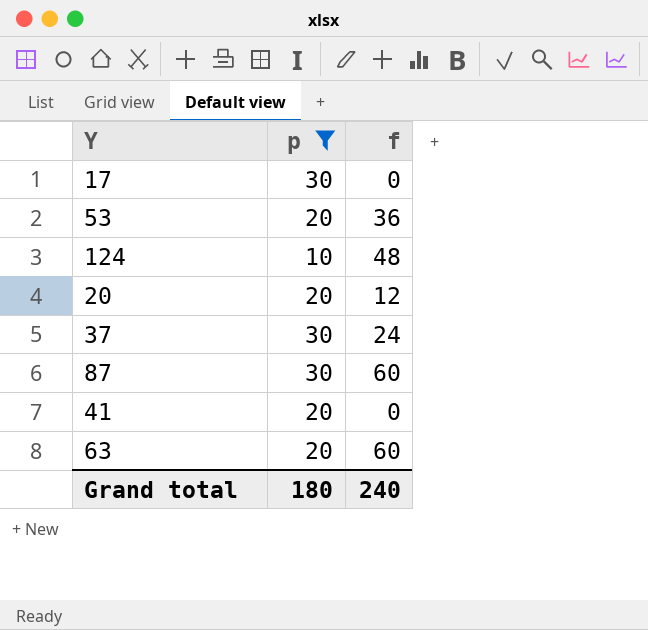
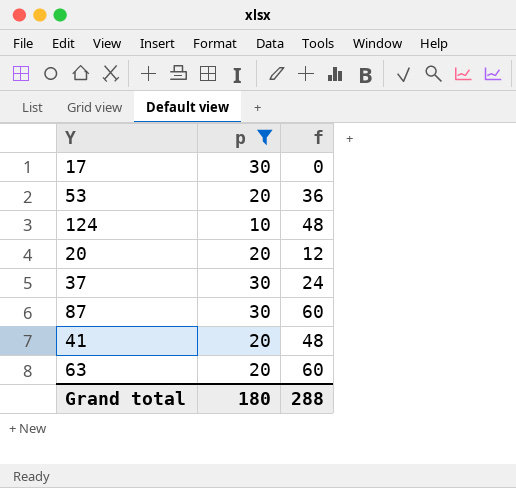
41 | f: 0 -> 48
Grand total | f: 240 -> 288

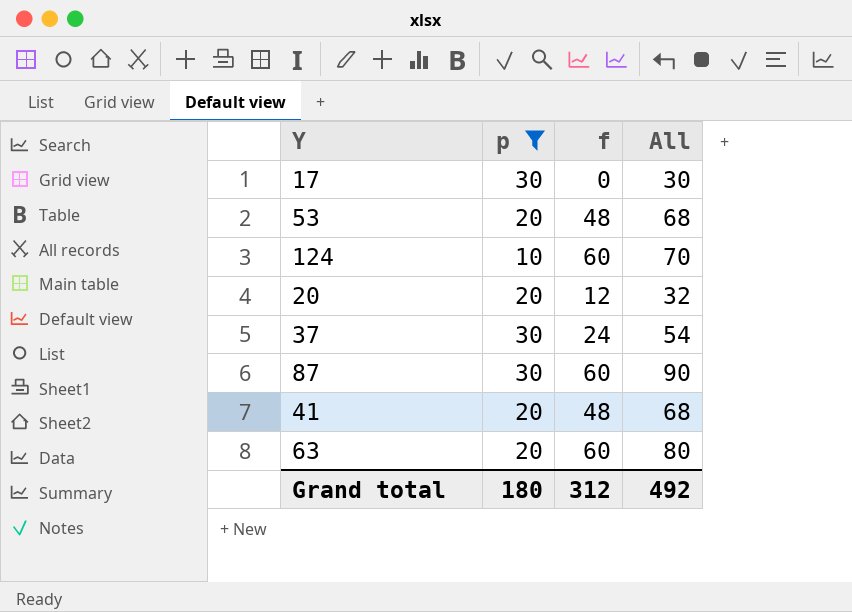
column All | formula: none -> [p] + [f]
53 | f: 36 -> 48
124 | f: 48 -> 60
Grand total | f: 288 -> 312

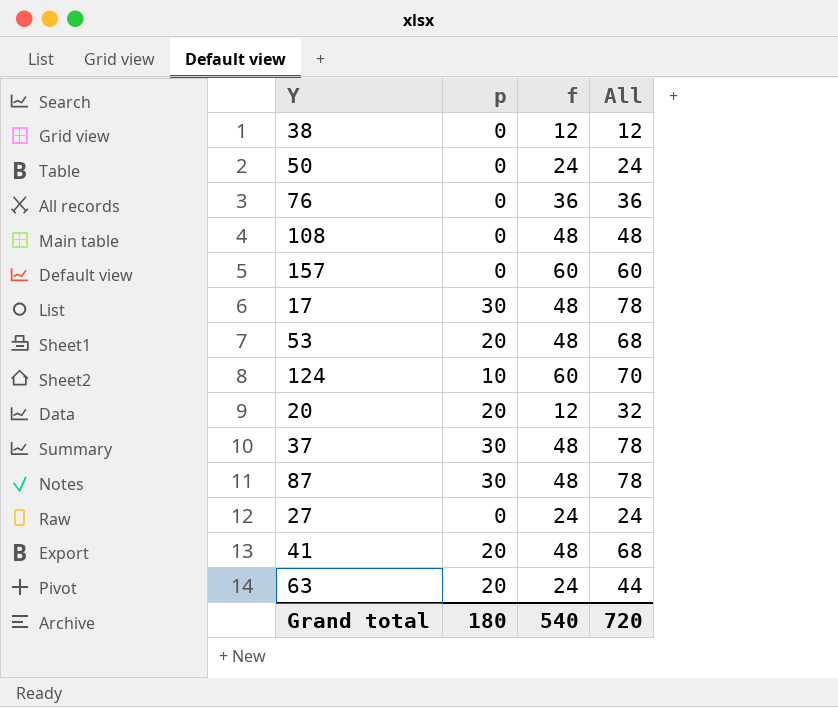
filter: p != 0 -> none
17 | f: 0 -> 48
17 | All: 30 -> 78
37 | f: 24 -> 48
37 | All: 54 -> 78
87 | f: 60 -> 48
87 | All: 90 -> 78
63 | f: 60 -> 24
63 | All: 80 -> 44
Grand total | f: 312 -> 540
Grand total | All: 492 -> 720

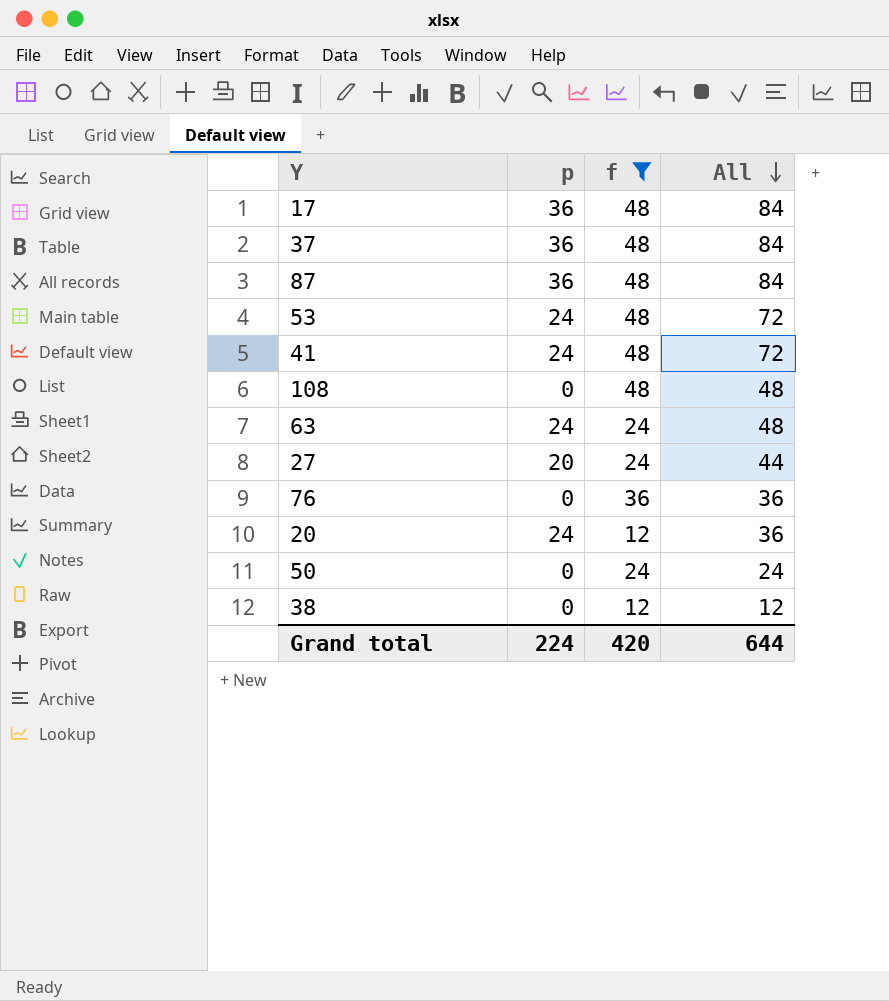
filter: none -> f != 60
row order: none -> All descending
17 | p: 30 -> 36
17 | All: 78 -> 84
37 | p: 30 -> 36
37 | All: 78 -> 84
87 | p: 30 -> 36
87 | All: 78 -> 84
53 | p: 20 -> 24
53 | All: 68 -> 72
41 | p: 20 -> 24
41 | All: 68 -> 72
63 | p: 20 -> 24
63 | All: 44 -> 48
27 | p: 0 -> 20
27 | All: 24 -> 44
20 | p: 20 -> 24
20 | All: 32 -> 36
Grand total | p: 180 -> 224
Grand total | f: 540 -> 420
Grand total | All: 720 -> 644

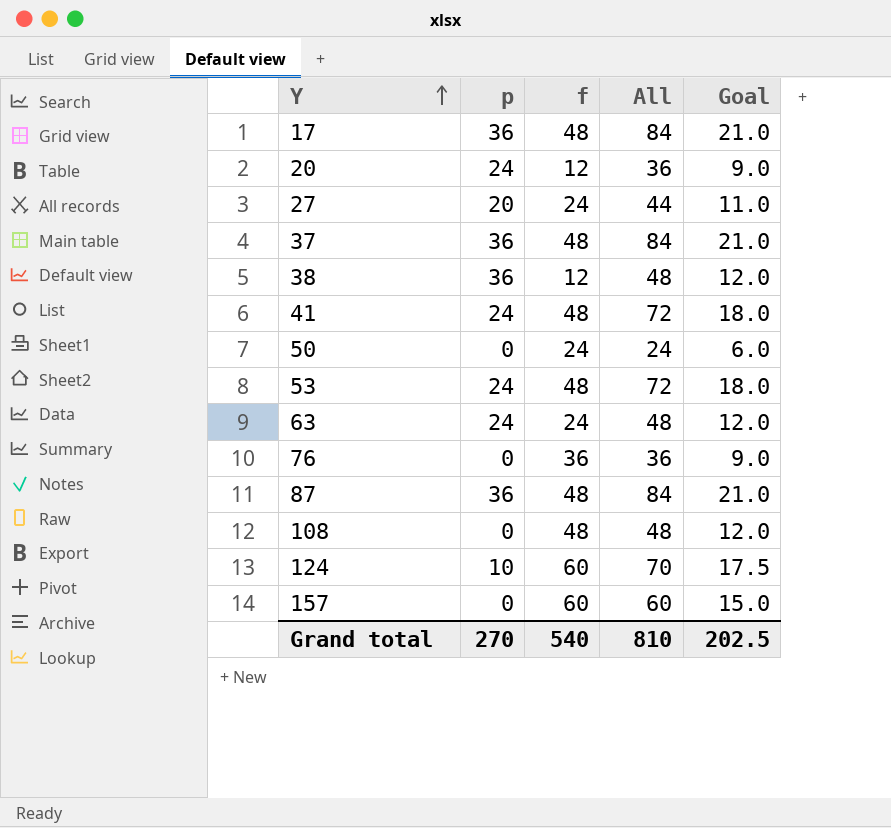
filter: f != 60 -> none
row order: All descending -> Y ascending
column Goal | formula: none -> [All] * 0.25
38 | p: 0 -> 36
38 | All: 12 -> 48
Grand total | p: 224 -> 270
Grand total | f: 420 -> 540
Grand total | All: 644 -> 810

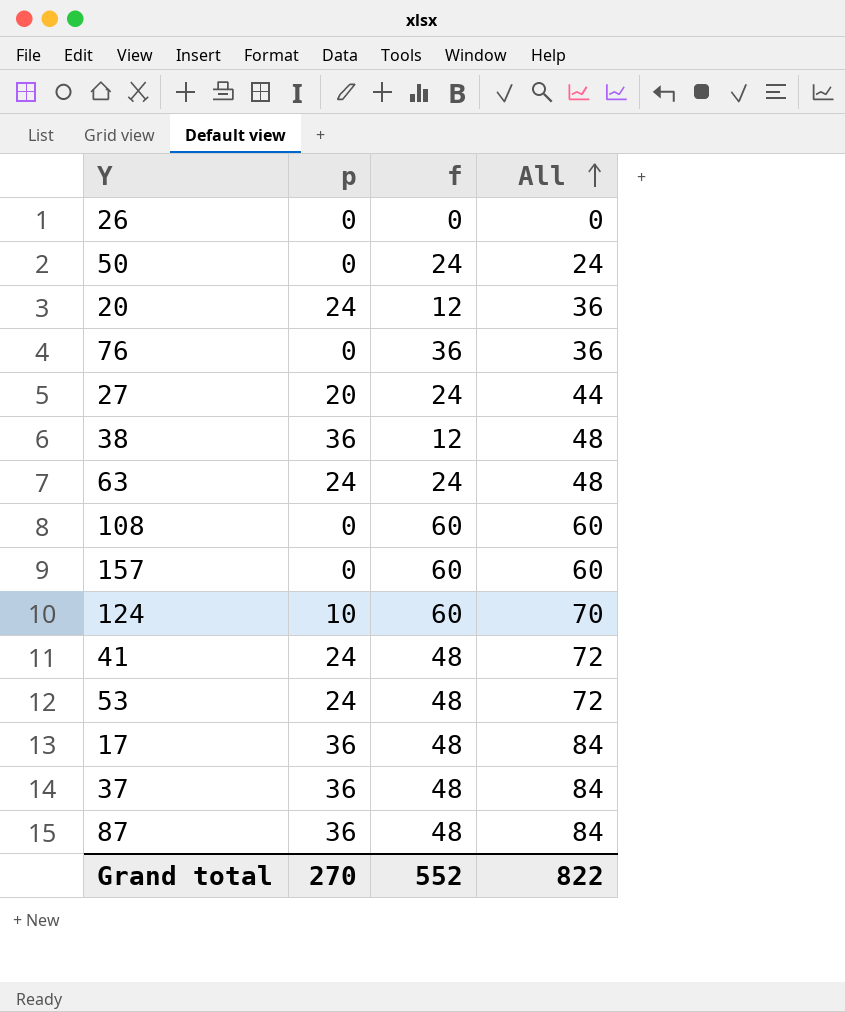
row order: Y ascending -> All ascending
column Goal | formula: [All] * 0.25 -> none
row 26: none -> 0 | 0 | 0
108 | f: 48 -> 60
108 | All: 48 -> 60
Grand total | f: 540 -> 552
Grand total | All: 810 -> 822

